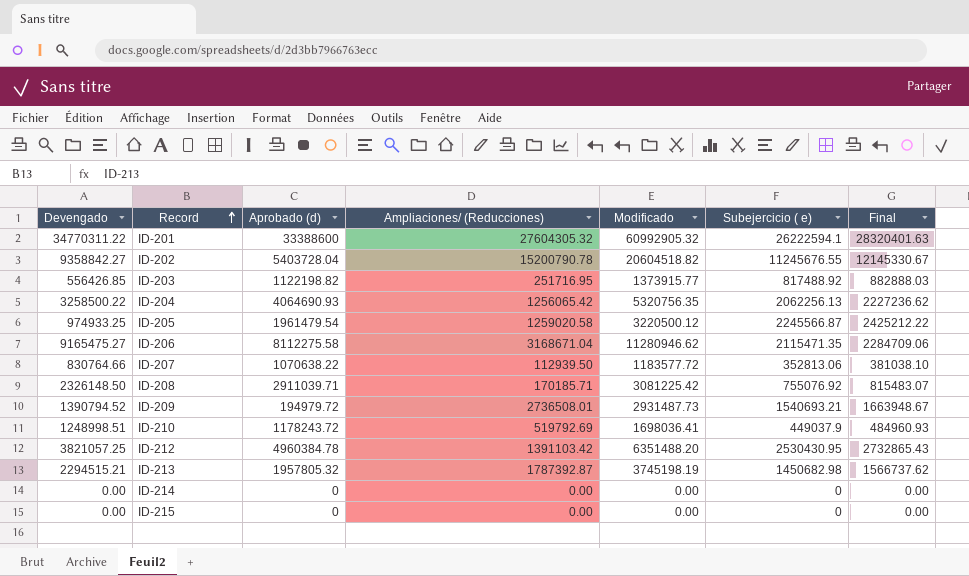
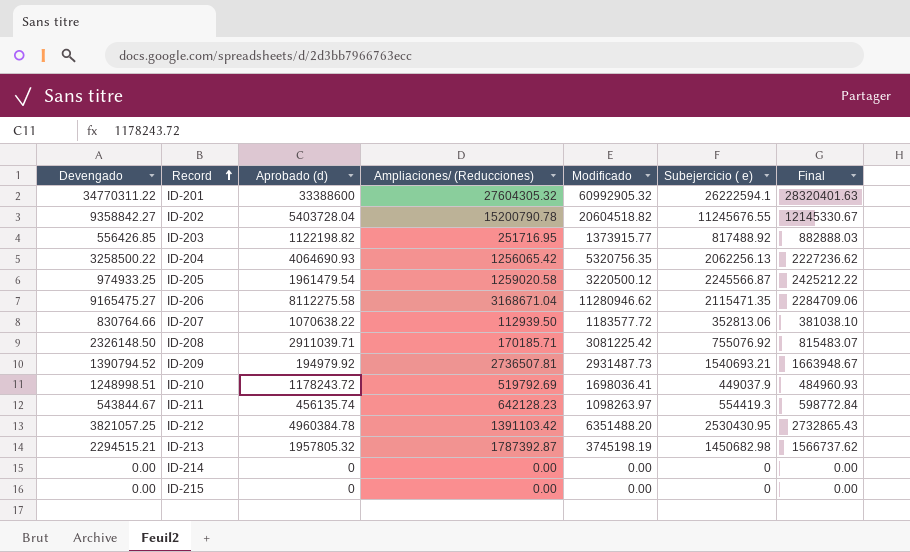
ID-209 | Aprobado (d): 194979.72 -> 194979.92
ID-209 | Ampliaciones/ (Reducciones): 2736508.01 -> 2736507.81
row ID-211: none -> 543844.67 | 456135.74 | 642128.23 | 1098263.97 | 554419.3 | 598772.84

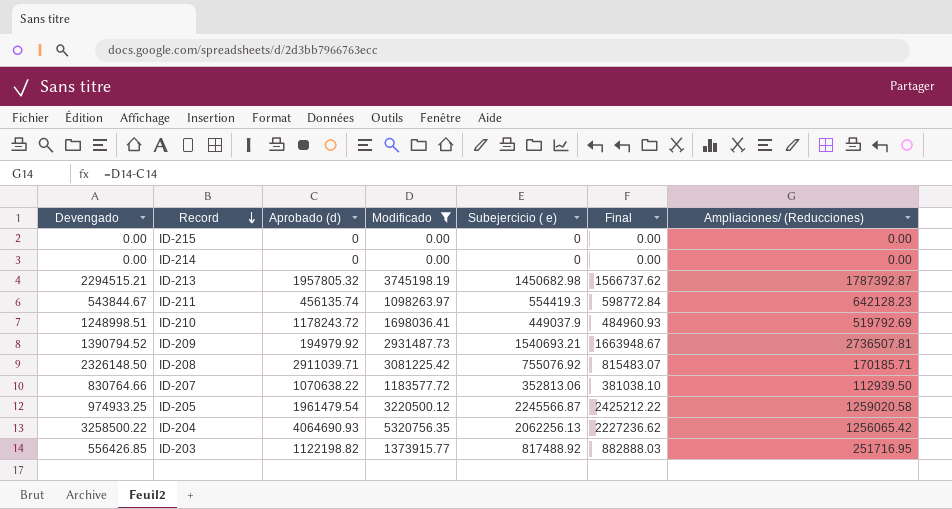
filter: none -> Modificado <= 5320756.35
row order: Record ascending -> Record descending
column Ampliaciones/ (Reducciones) | position: 4 -> 7

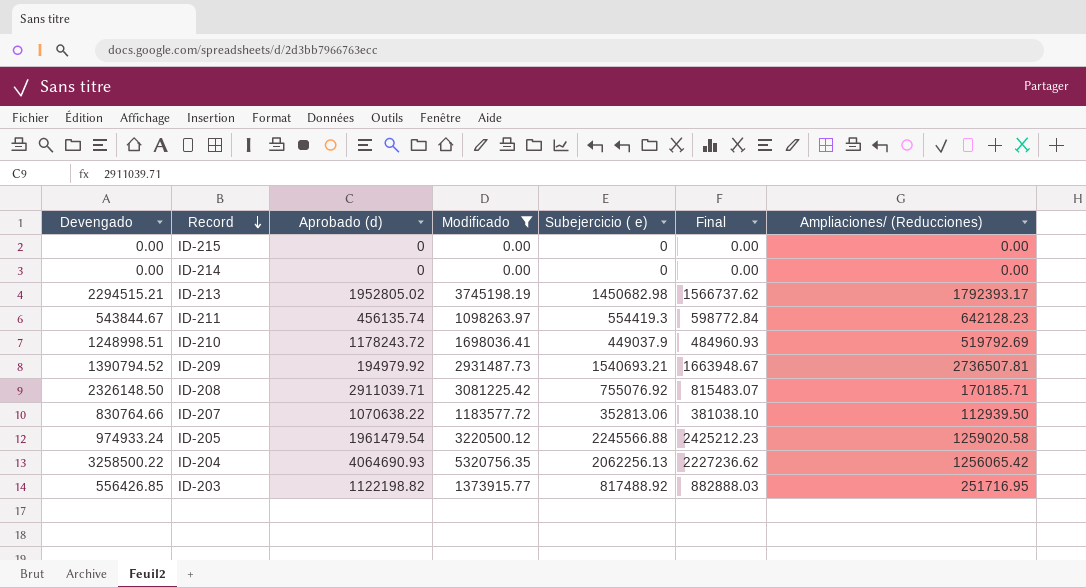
ID-213 | Aprobado (d): 1957805.32 -> 1952805.02
ID-213 | Ampliaciones/ (Reducciones): 1787392.87 -> 1792393.17
ID-205 | Devengado: 974933.25 -> 974933.24
ID-205 | Subejercicio ( e): 2245566.87 -> 2245566.88
ID-205 | Final: 2425212.22 -> 2425212.23

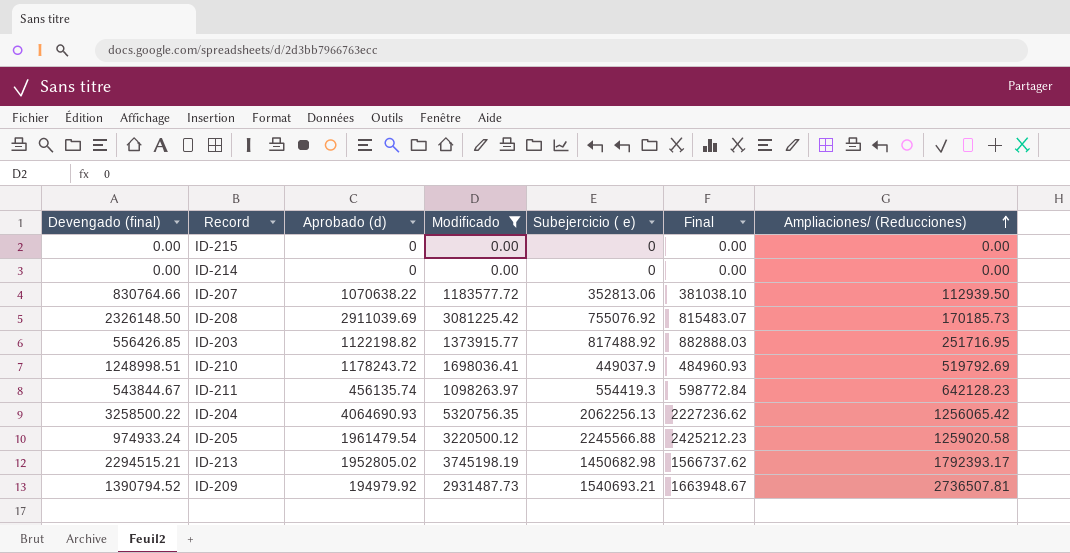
row order: Record descending -> Ampliaciones/ (Reducciones) ascending
column name: Devengado -> Devengado (final)
ID-208 | Aprobado (d): 2911039.71 -> 2911039.69
ID-208 | Ampliaciones/ (Reducciones): 170185.71 -> 170185.73

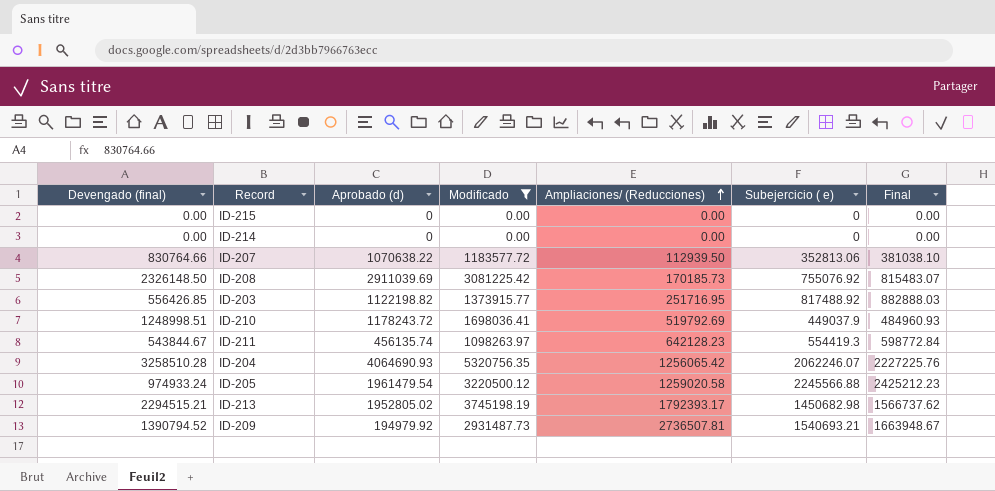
column Ampliaciones/ (Reducciones) | position: 7 -> 5
ID-204 | Devengado (final): 3258500.22 -> 3258510.28
ID-204 | Subejercicio ( e): 2062256.13 -> 2062246.07
ID-204 | Final: 2227236.62 -> 2227225.76

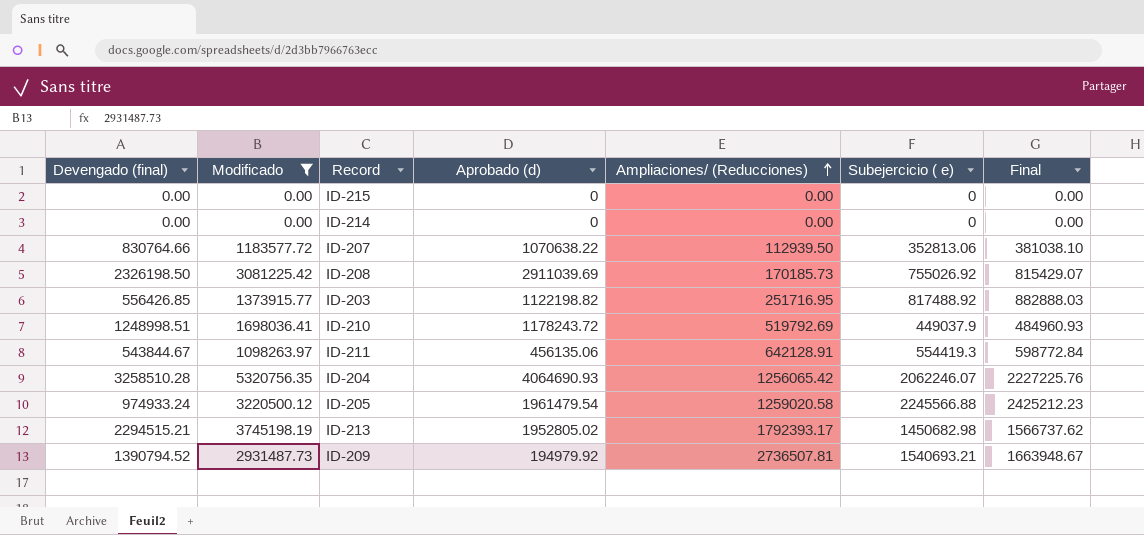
column Modificado | position: 4 -> 2
ID-208 | Devengado (final): 2326148.50 -> 2326198.50
ID-208 | Subejercicio ( e): 755076.92 -> 755026.92
ID-208 | Final: 815483.07 -> 815429.07
ID-211 | Aprobado (d): 456135.74 -> 456135.06
ID-211 | Ampliaciones/ (Reducciones): 642128.23 -> 642128.91

